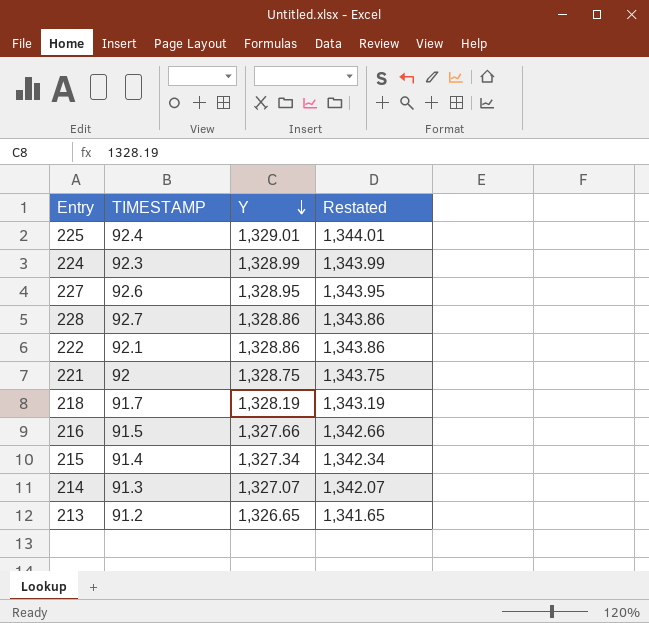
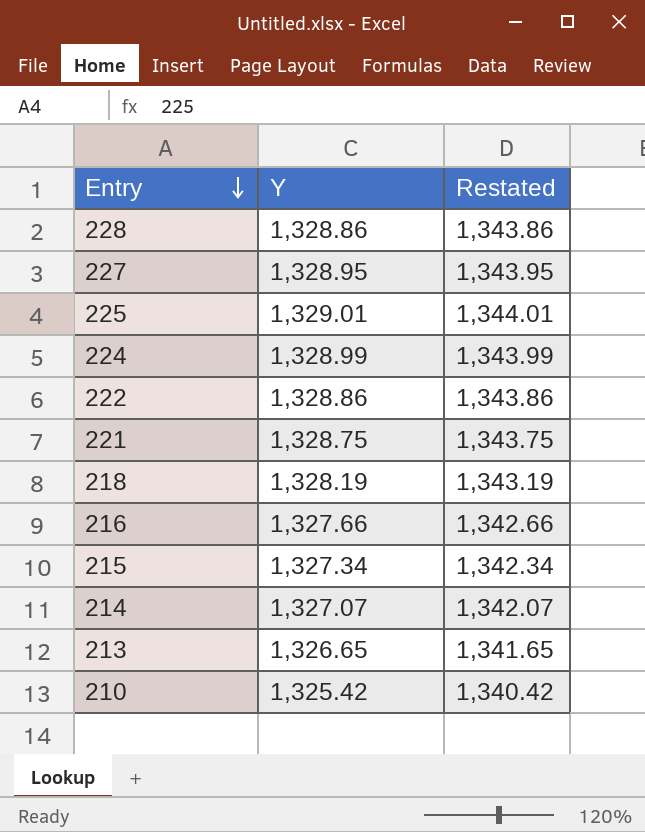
row order: Y descending -> Entry descending
column TIMESTAMP | position: 2 -> none
row 210: none -> 1,325.42 | 1,340.42

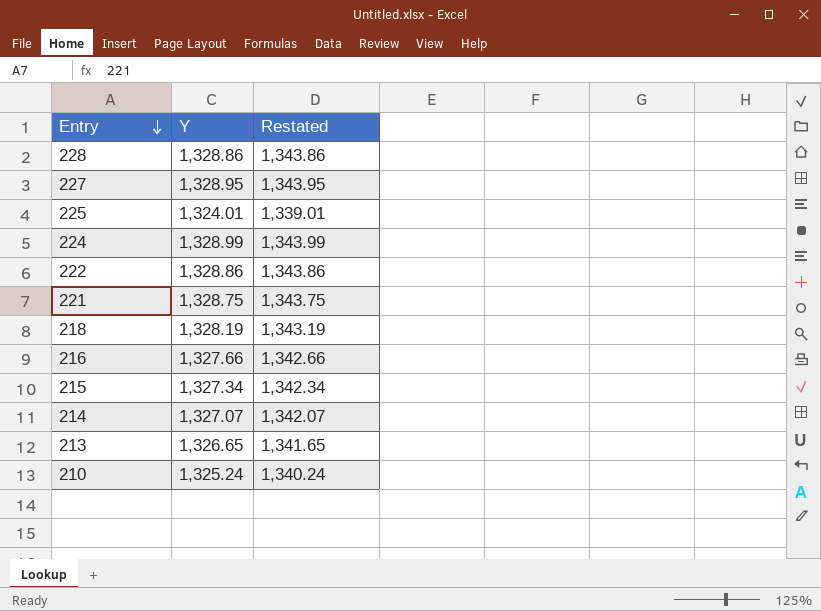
225 | Y: 1,329.01 -> 1,324.01
225 | Restated: 1,344.01 -> 1,339.01
210 | Y: 1,325.42 -> 1,325.24
210 | Restated: 1,340.42 -> 1,340.24

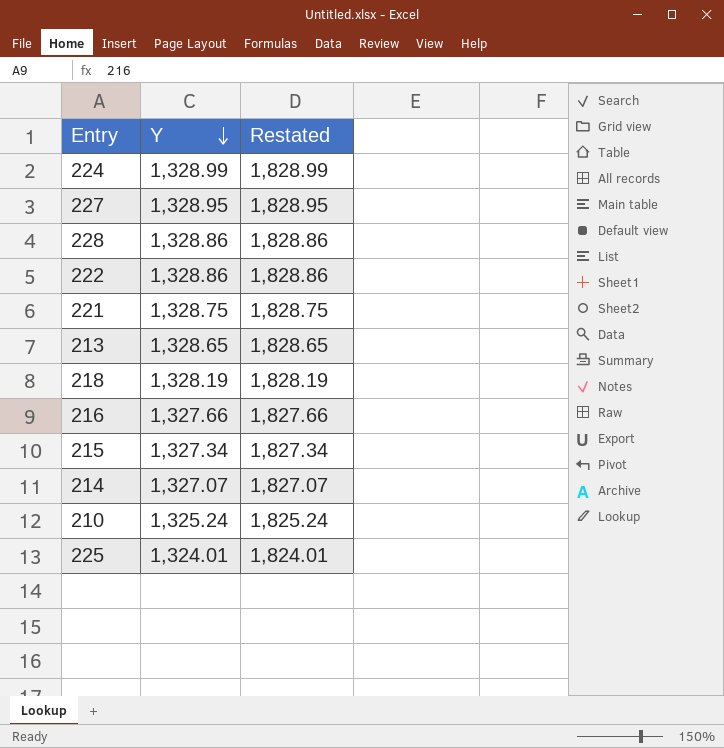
row order: Entry descending -> Y descending
column Restated | formula: [Y] + 15 -> [Y] + 500
213 | Y: 1,326.65 -> 1,328.65

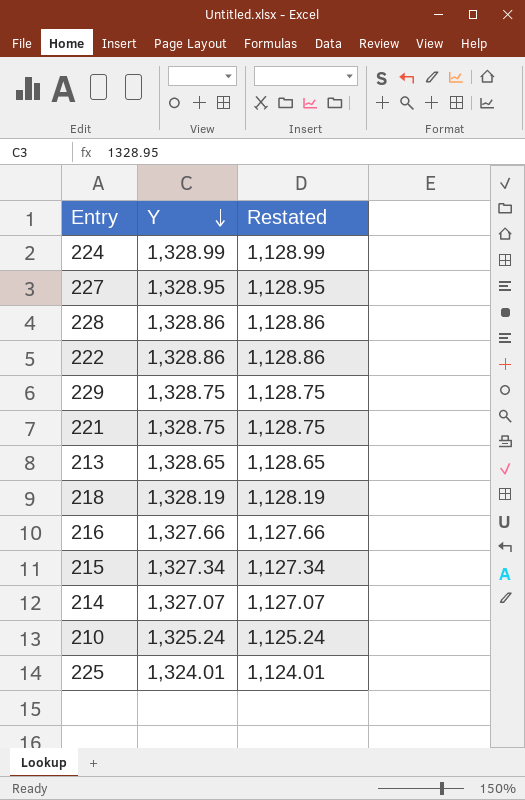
column Restated | formula: [Y] + 500 -> [Y] - 200
row 229: none -> 1,328.75 | 1,128.75

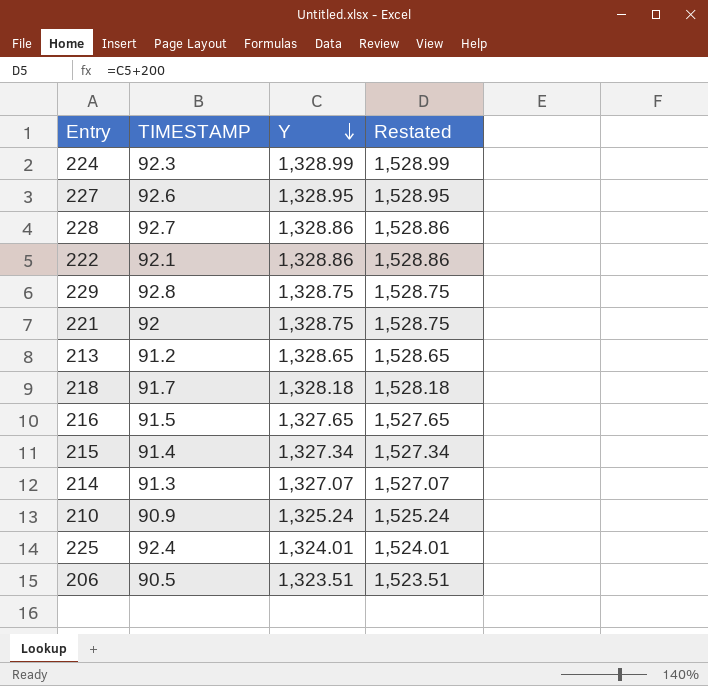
column TIMESTAMP | position: none -> 2
column Restated | formula: [Y] - 200 -> [Y] + 200
218 | Y: 1,328.19 -> 1,328.18
216 | Y: 1,327.66 -> 1,327.65
row 206: none -> 90.5 | 1,323.51 | 1,523.51

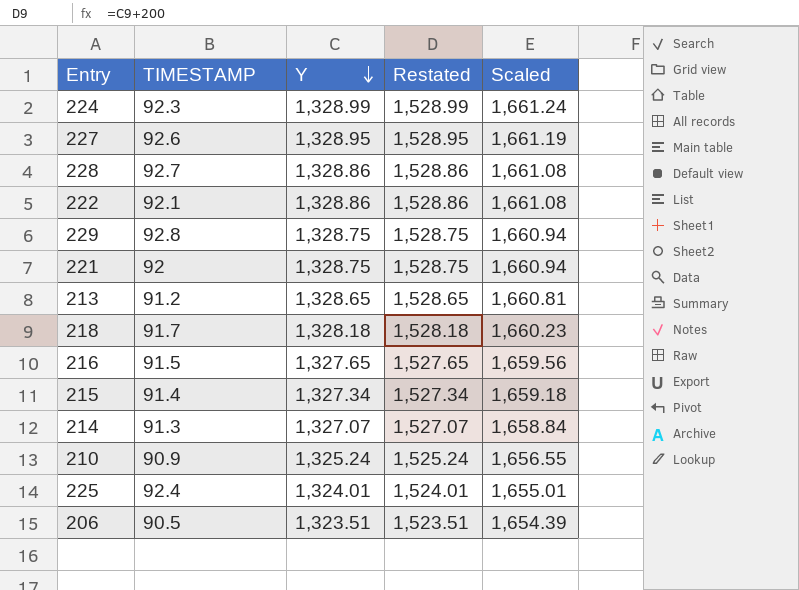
column Scaled | formula: none -> [Y] * 1.25

